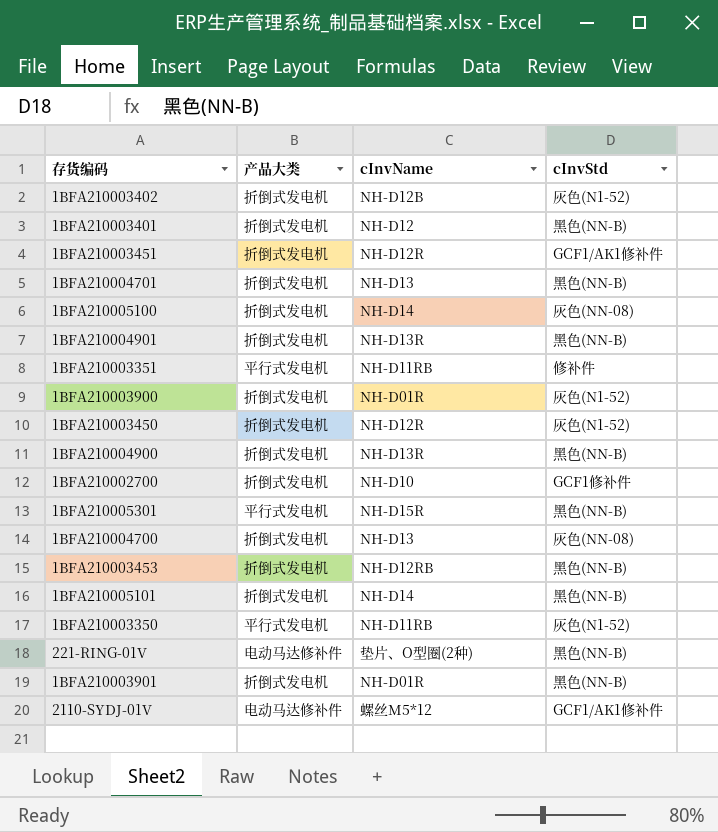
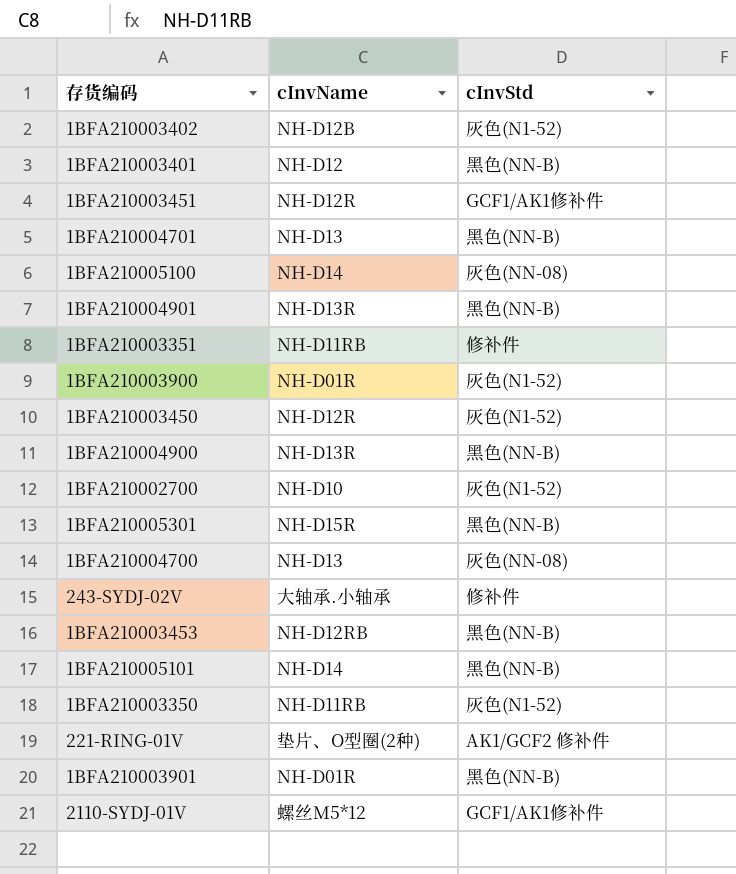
column 产品大类 | position: 2 -> none
1BFA210002700 | cInvStd: GCF1修补件 -> 灰色(N1-52)
row 243-SYDJ-02V: none -> 大轴承.小轴承 | 修补件
221-RING-01V | cInvStd: 黑色(NN-B) -> AK1/GCF2 修补件

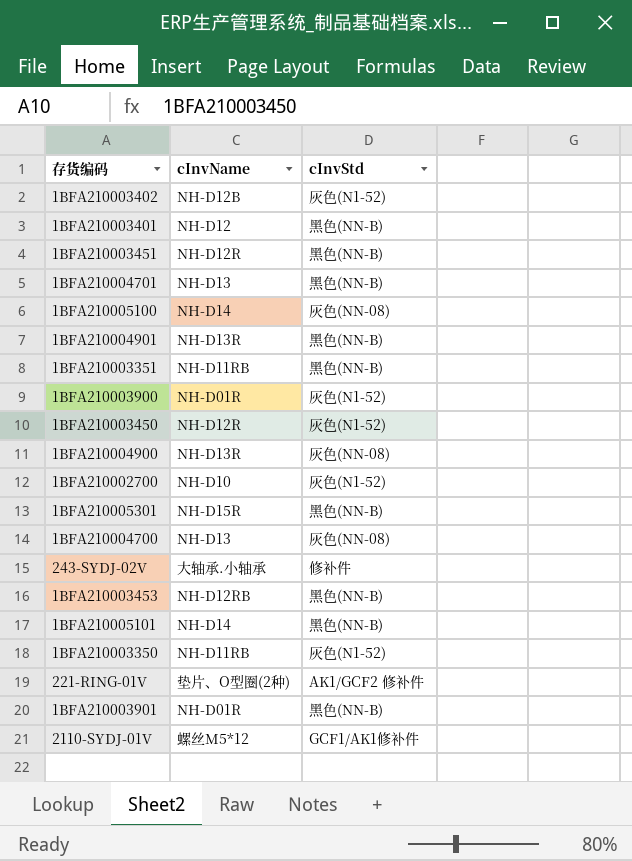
1BFA210003451 | cInvStd: GCF1/AK1修补件 -> 黑色(NN-B)
1BFA210003351 | cInvStd: 修补件 -> 黑色(NN-B)
1BFA210004900 | cInvStd: 黑色(NN-B) -> 灰色(NN-08)

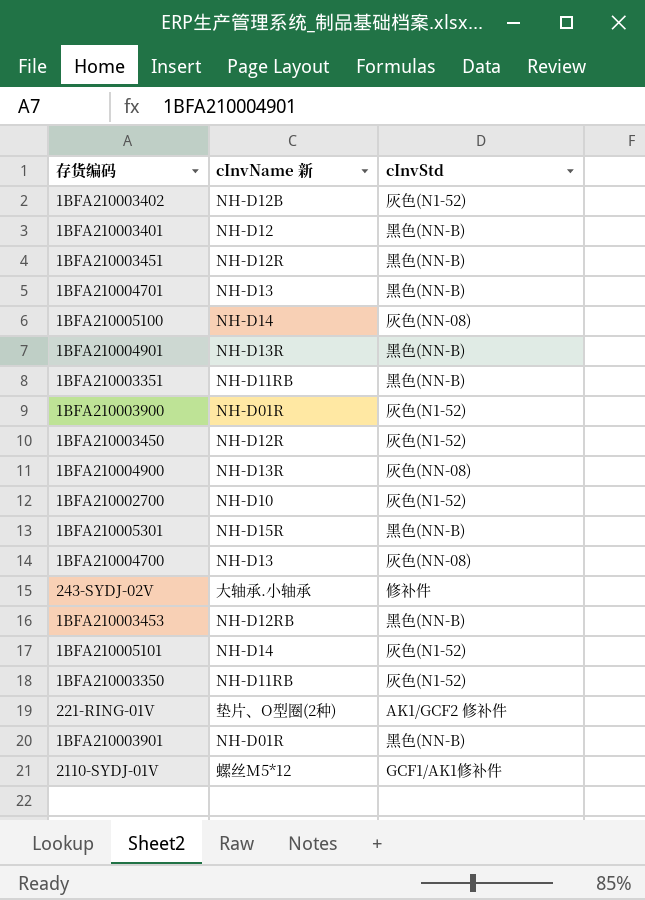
column name: cInvName -> cInvName 新
1BFA210005101 | cInvStd: 黑色(NN-B) -> 灰色(N1-52)

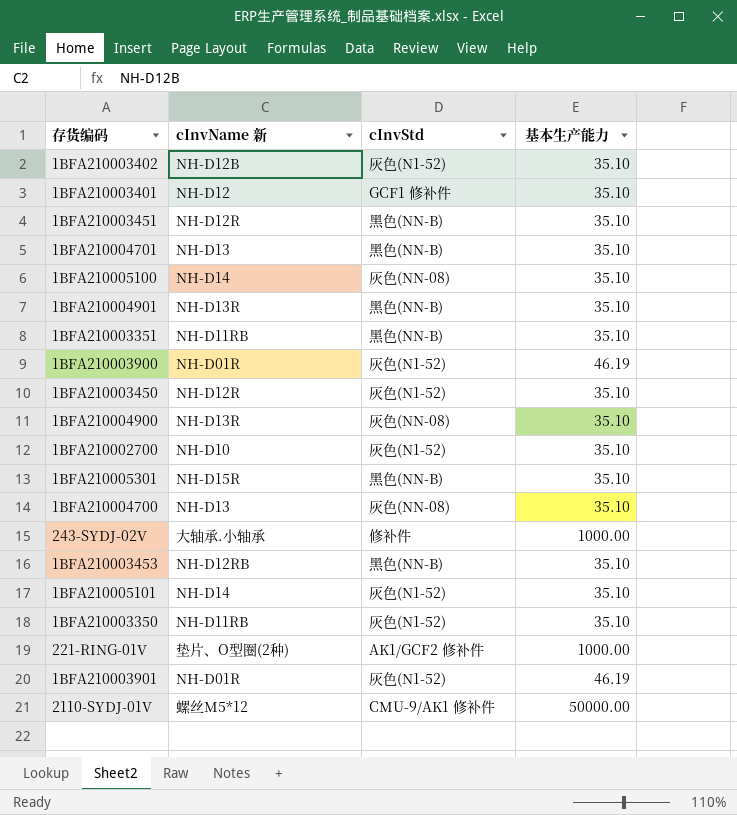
column 基本生产能力 | position: none -> 4
1BFA210003401 | cInvStd: 黑色(NN-B) -> GCF1 修补件
1BFA210003901 | cInvStd: 黑色(NN-B) -> 灰色(N1-52)
2110-SYDJ-01V | cInvStd: GCF1/AK1修补件 -> CMU-9/AK1 修补件

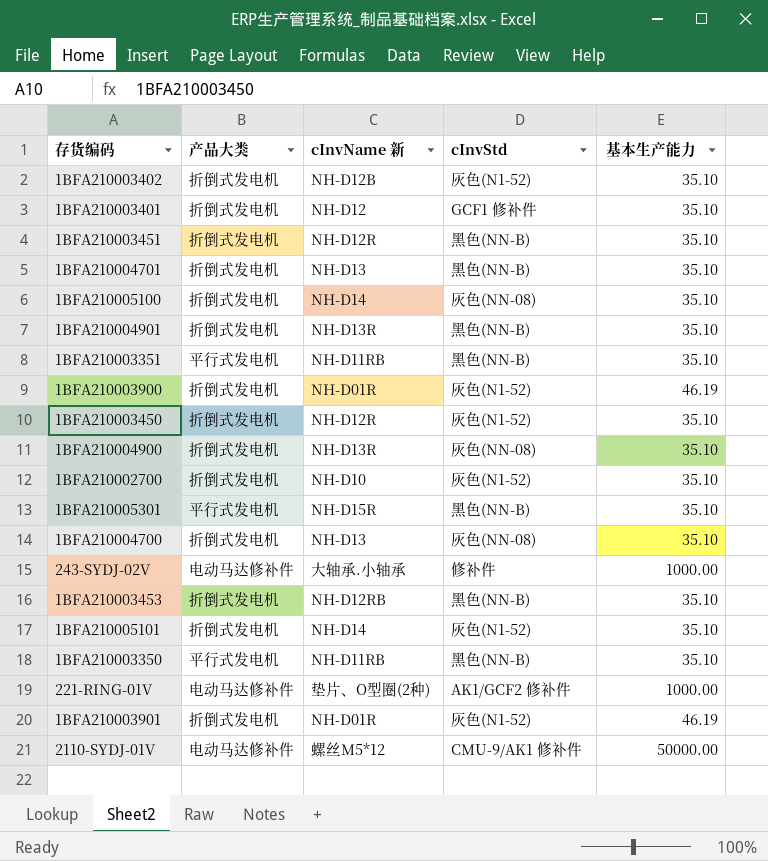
column 产品大类 | position: none -> 2
1BFA210003350 | cInvStd: 灰色(N1-52) -> 黑色(NN-B)

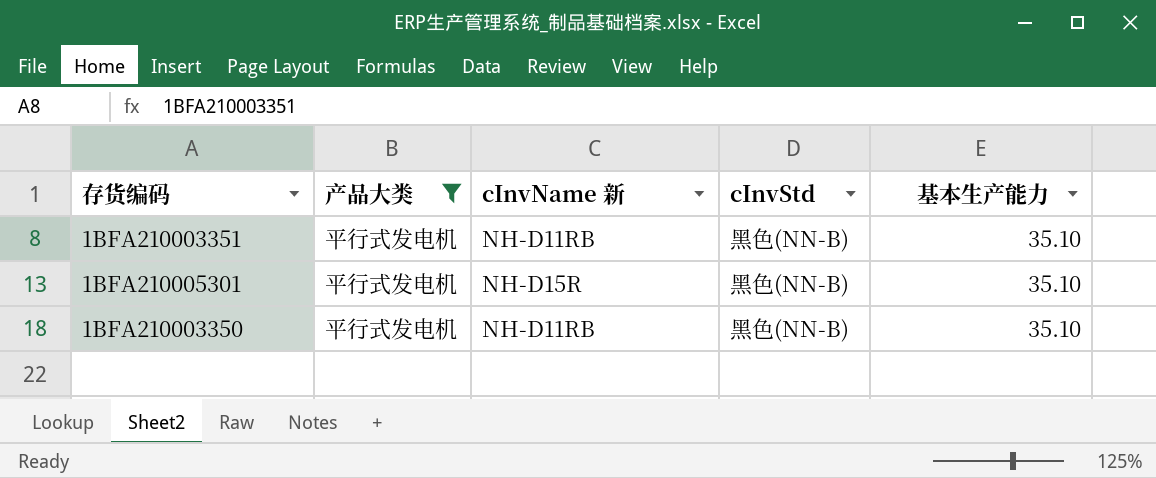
filter: none -> 产品大类 = 平行式发电机

